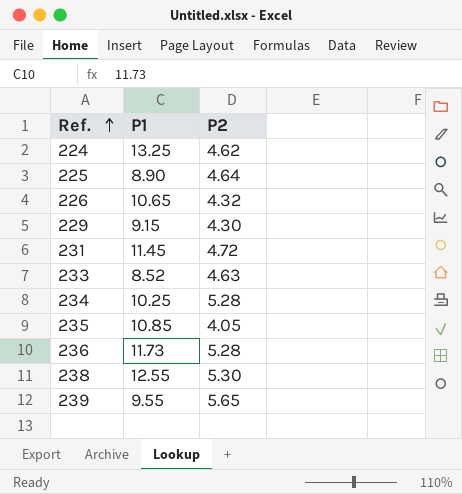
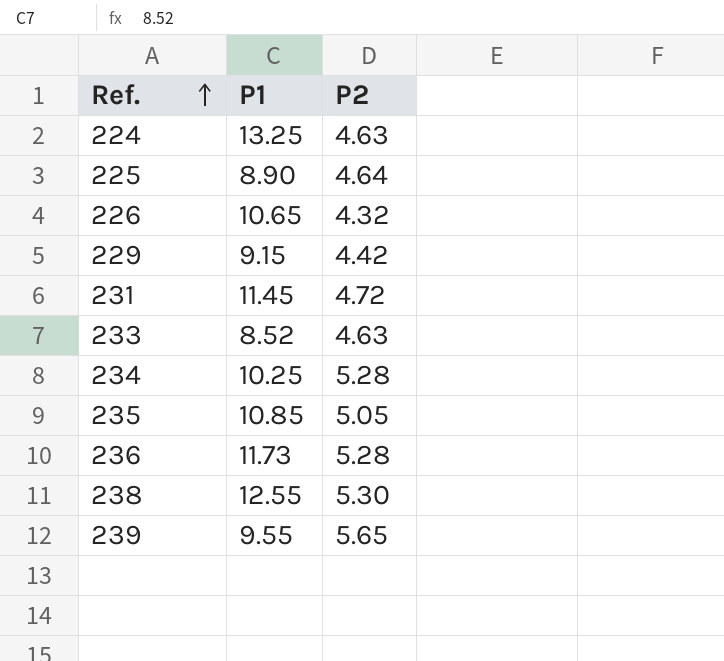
224 | P2: 4.62 -> 4.63
229 | P2: 4.30 -> 4.42
235 | P2: 4.05 -> 5.05

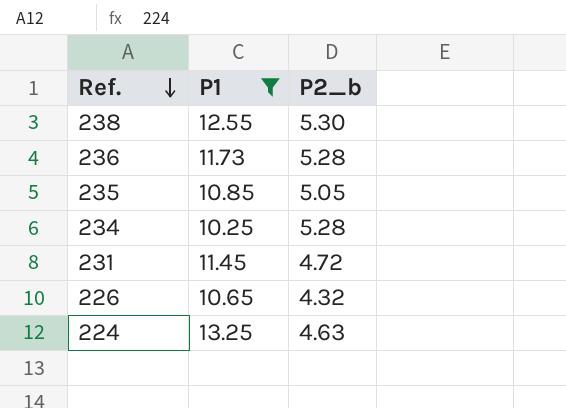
filter: none -> P1 >= 10.25
row order: Ref. ascending -> Ref. descending
column name: P2 -> P2_b

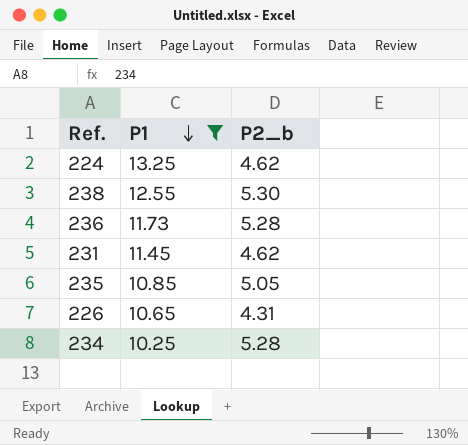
row order: Ref. descending -> P1 descending
224 | P2_b: 4.63 -> 4.62
231 | P2_b: 4.72 -> 4.62
226 | P2_b: 4.32 -> 4.31

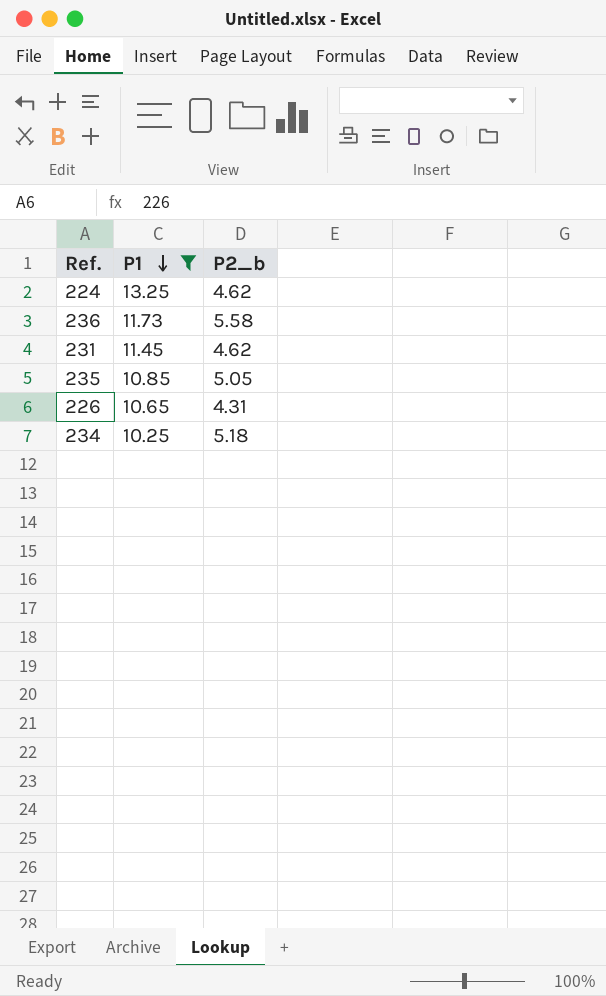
row 238: 12.55 | 5.30 -> none
236 | P2_b: 5.28 -> 5.58
234 | P2_b: 5.28 -> 5.18

